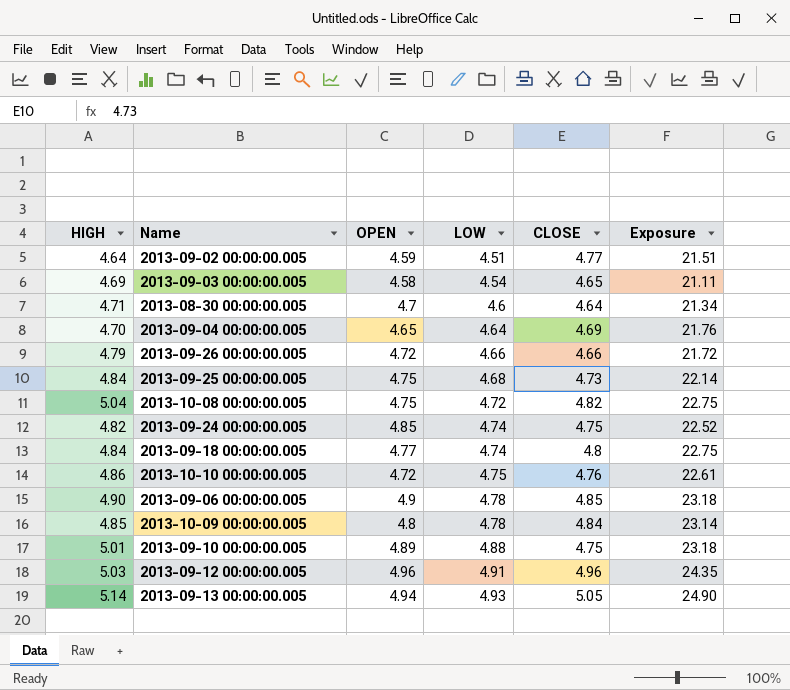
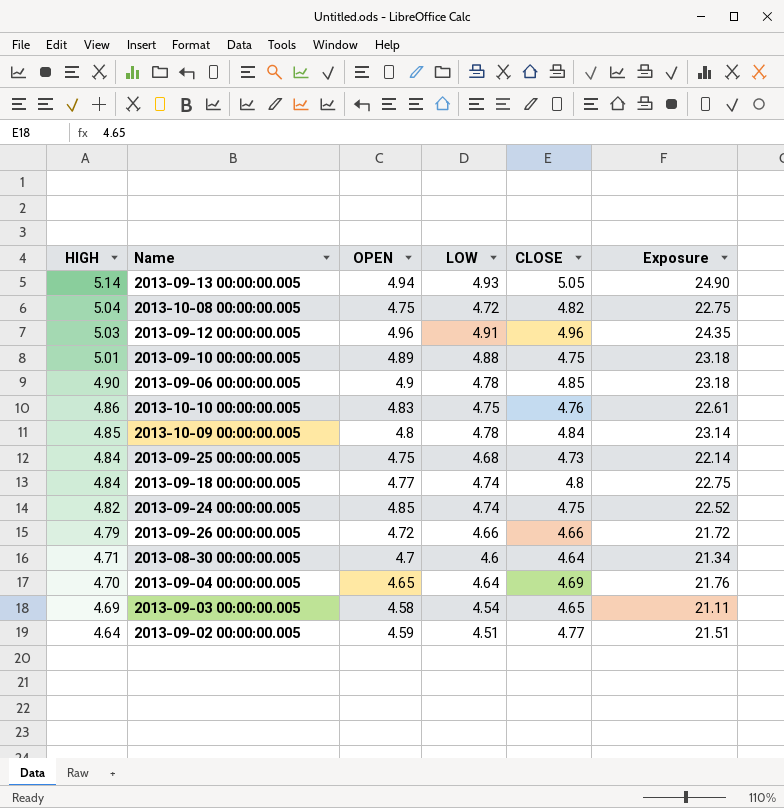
row order: LOW ascending -> HIGH descending
2013-10-10 00:00:00.005 | OPEN: 4.72 -> 4.83

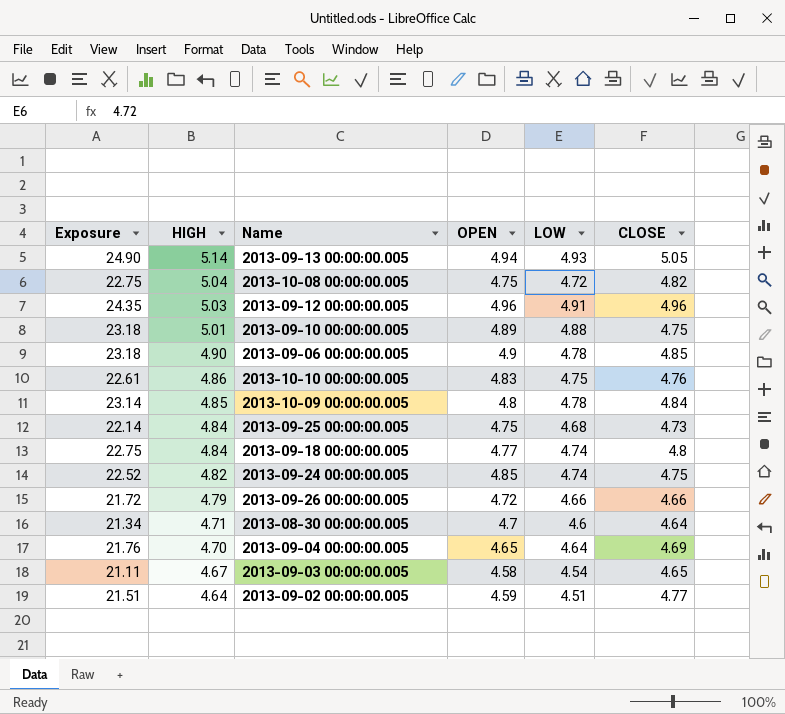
column Exposure | position: 6 -> 1
2013-09-03 00:00:00.005 | HIGH: 4.69 -> 4.67

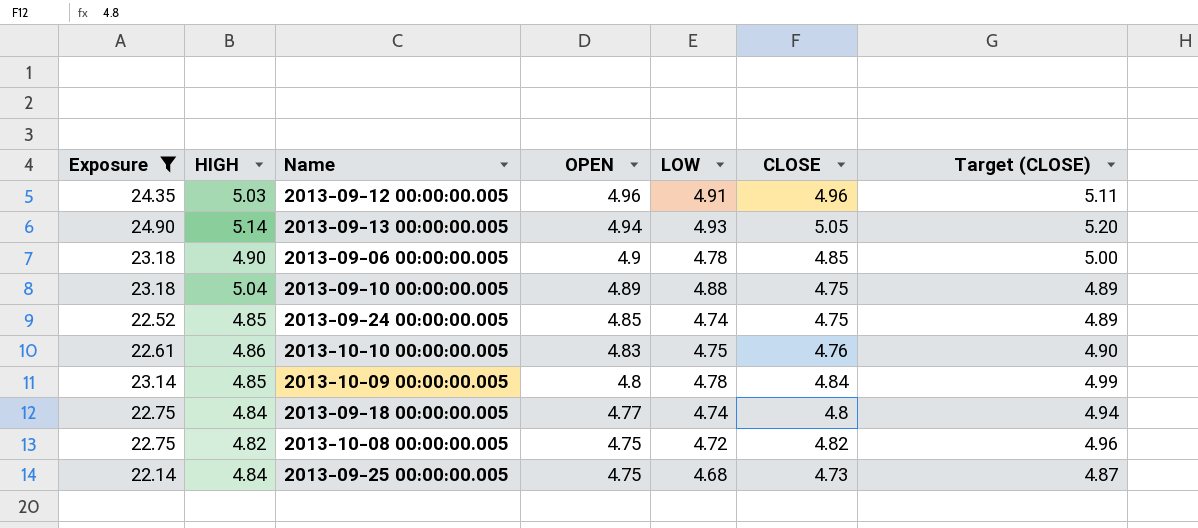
filter: none -> Exposure >= 22.14
row order: HIGH descending -> OPEN descending
column Target (CLOSE) | formula: none -> [CLOSE] * 1.03
2013-09-10 00:00:00.005 | HIGH: 5.01 -> 5.04
2013-09-24 00:00:00.005 | HIGH: 4.82 -> 4.85
2013-10-08 00:00:00.005 | HIGH: 5.04 -> 4.82

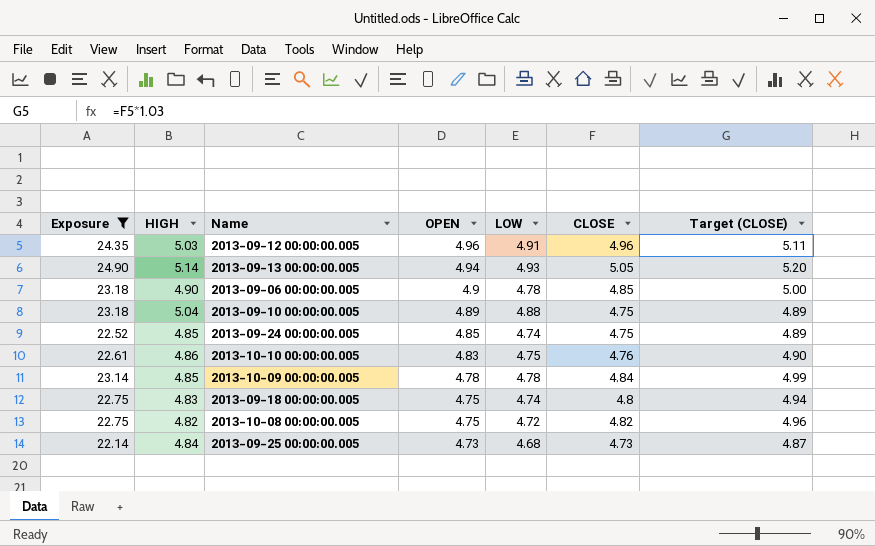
2013-10-09 00:00:00.005 | OPEN: 4.8 -> 4.78
2013-09-18 00:00:00.005 | HIGH: 4.84 -> 4.83
2013-09-18 00:00:00.005 | OPEN: 4.77 -> 4.75
2013-09-25 00:00:00.005 | OPEN: 4.75 -> 4.73

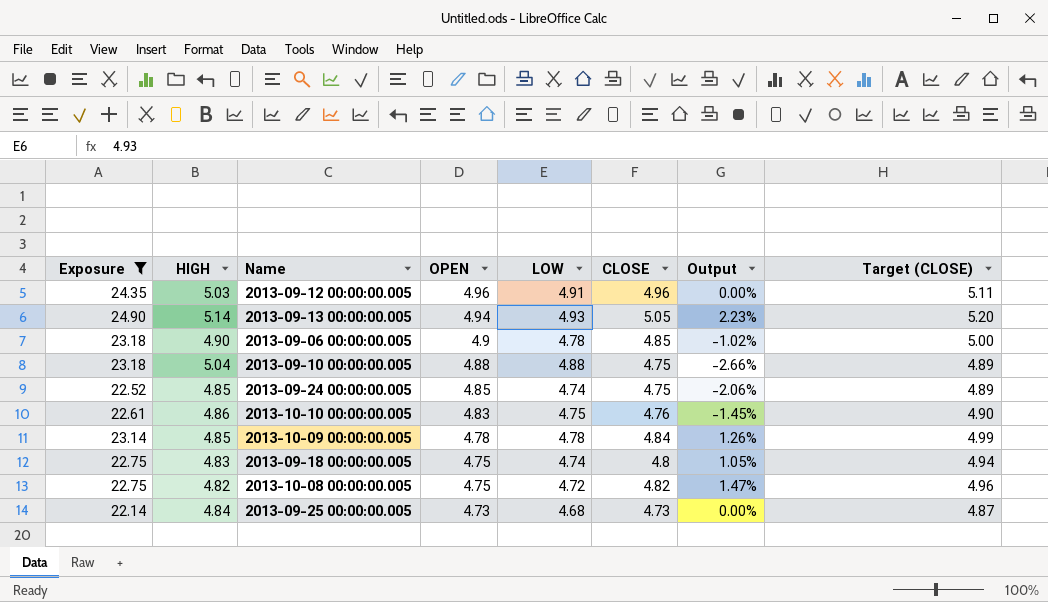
column Output | formula: none -> ([CLOSE] - [OPEN]) / [OPEN]
2013-09-10 00:00:00.005 | OPEN: 4.89 -> 4.88

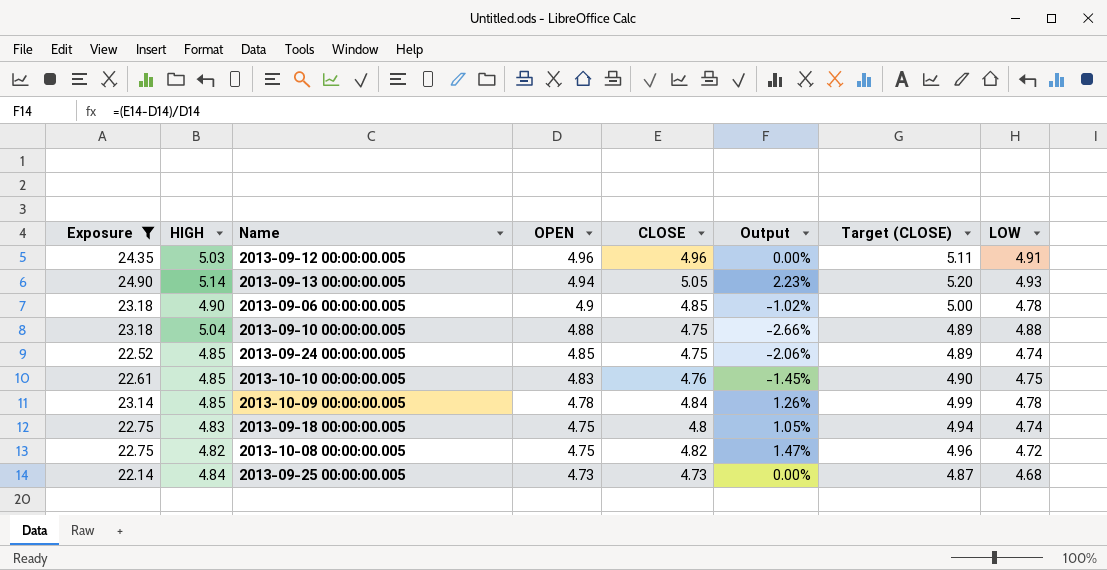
column LOW | position: 5 -> 8
2013-10-10 00:00:00.005 | HIGH: 4.86 -> 4.85

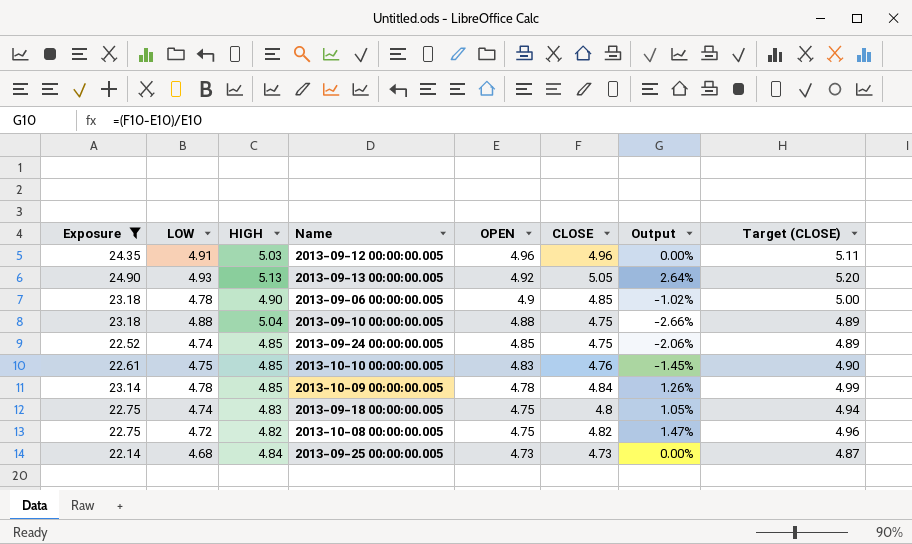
column LOW | position: 8 -> 2
2013-09-13 00:00:00.005 | HIGH: 5.14 -> 5.13
2013-09-13 00:00:00.005 | OPEN: 4.94 -> 4.92
2013-09-13 00:00:00.005 | Output: 2.23% -> 2.64%

